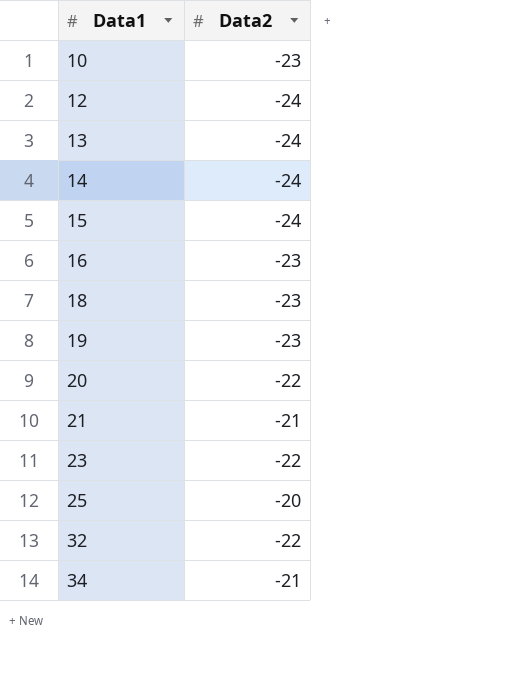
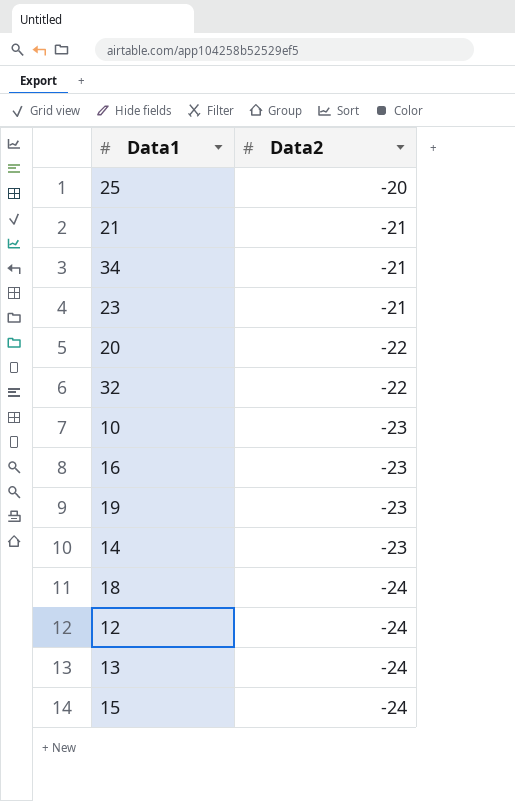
row order: Data1 ascending -> Data2 descending
23 | Data2: -22 -> -21
14 | Data2: -24 -> -23
18 | Data2: -23 -> -24

